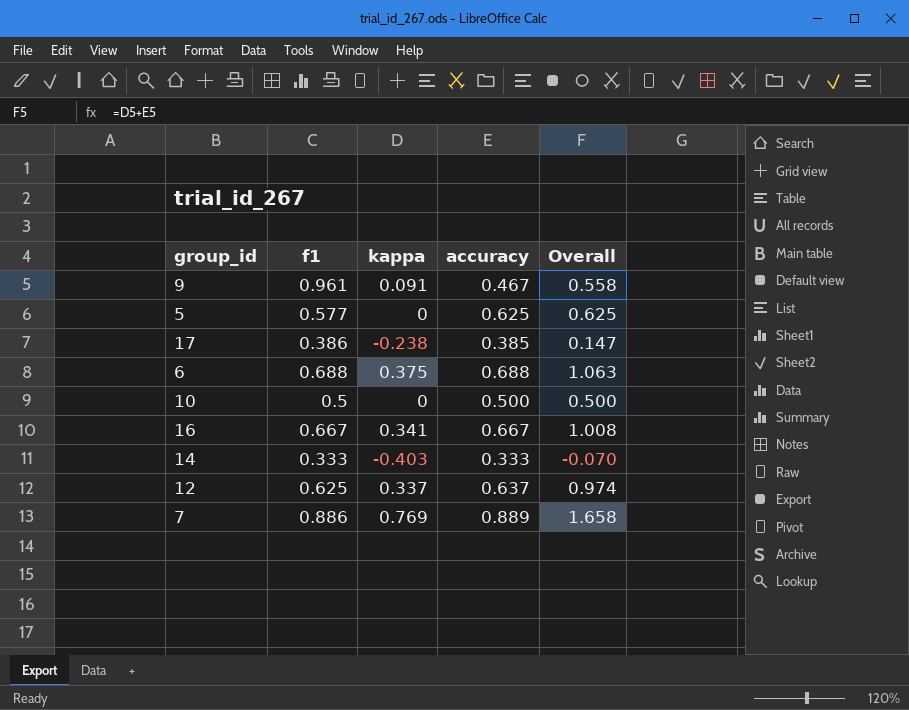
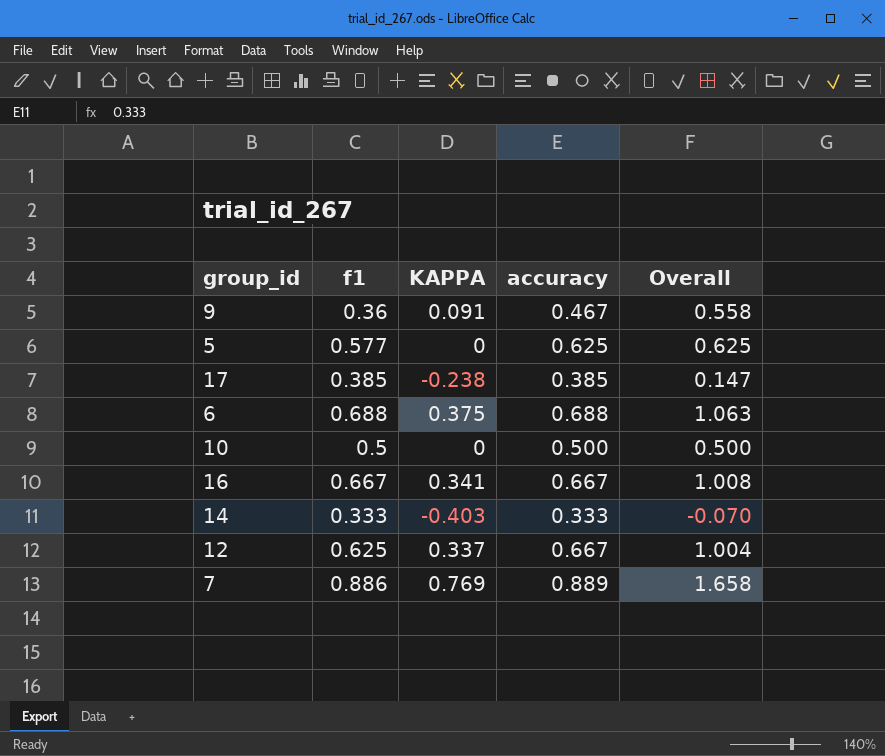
column name: kappa -> KAPPA
9 | f1: 0.961 -> 0.36
17 | f1: 0.386 -> 0.385
12 | accuracy: 0.637 -> 0.667
12 | Overall: 0.974 -> 1.004

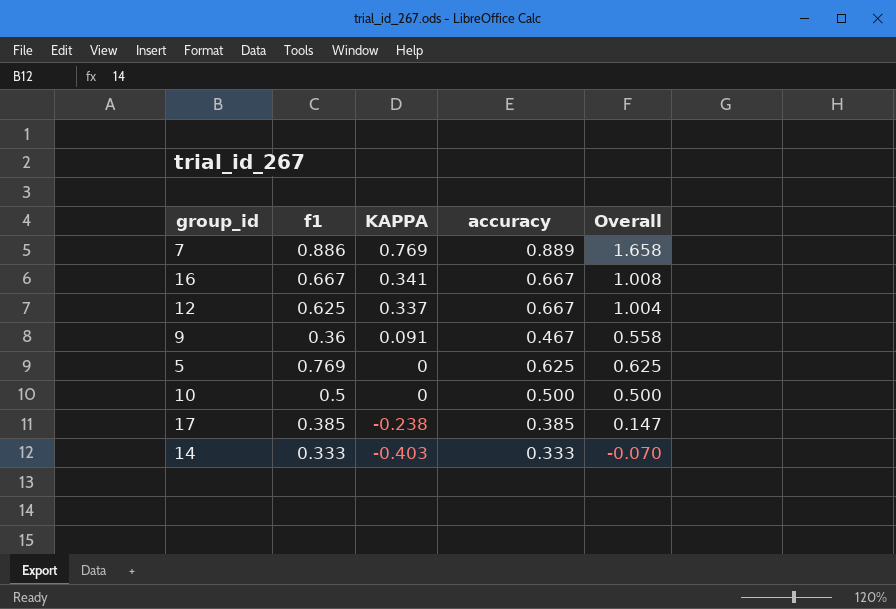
row order: none -> KAPPA descending
row 6: 0.688 | 0.375 | 0.688 | 1.063 -> none
5 | f1: 0.577 -> 0.769

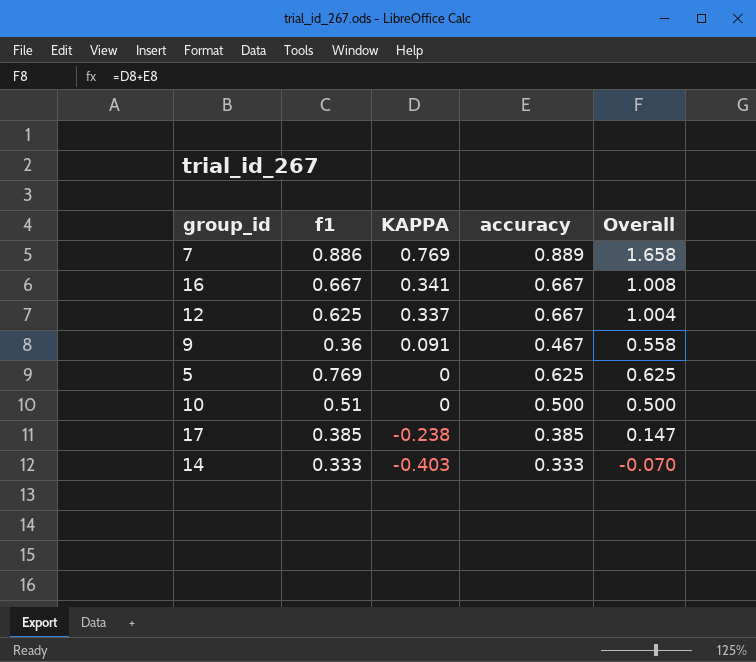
10 | f1: 0.5 -> 0.51

